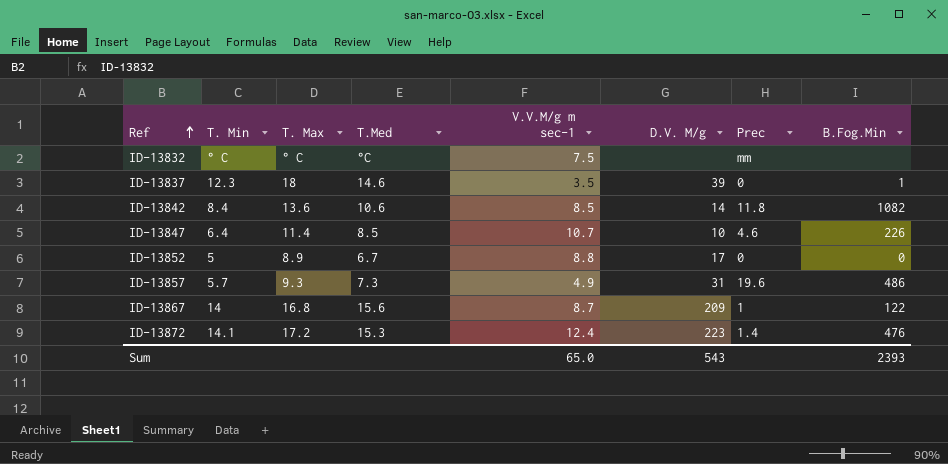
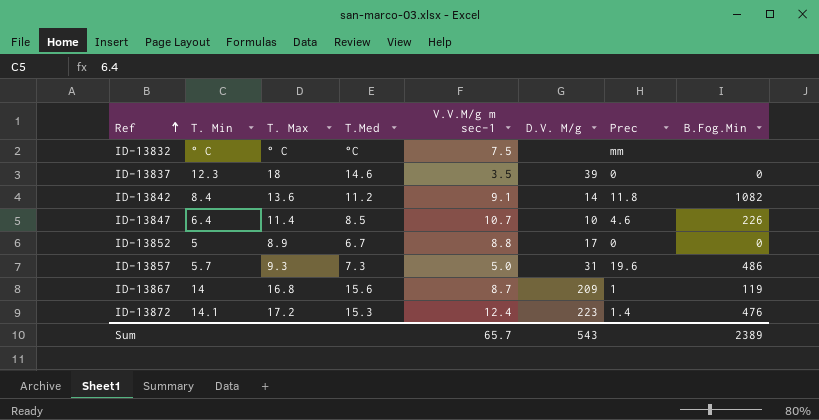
ID-13837 | B.Fog.Min: 1 -> 0
ID-13842 | T.Med: 10.6 -> 11.2
ID-13842 | V.V.M/g m sec-1: 8.5 -> 9.1
ID-13857 | V.V.M/g m sec-1: 4.9 -> 5.0
ID-13867 | B.Fog.Min: 122 -> 119
Sum | V.V.M/g m sec-1: 65.0 -> 65.7
Sum | B.Fog.Min: 2393 -> 2389

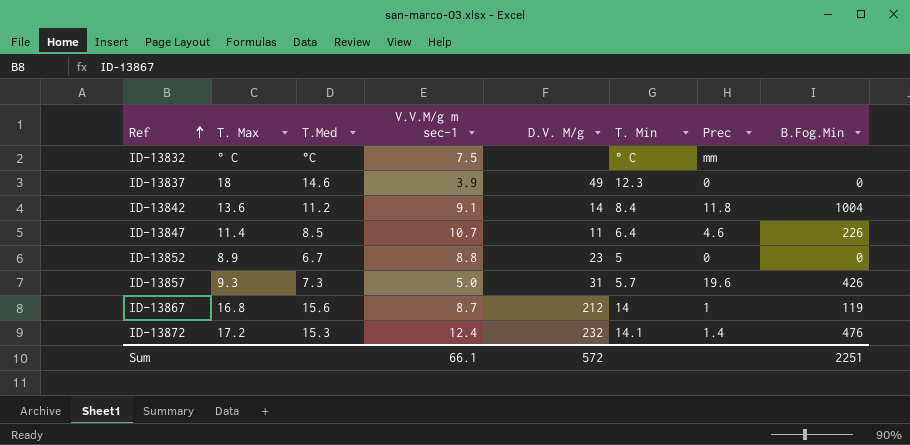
column T. Min | position: 2 -> 6
ID-13837 | V.V.M/g m sec-1: 3.5 -> 3.9
ID-13837 | D.V. M/g: 39 -> 49
ID-13842 | B.Fog.Min: 1082 -> 1004
ID-13847 | D.V. M/g: 10 -> 11
ID-13852 | D.V. M/g: 17 -> 23
ID-13857 | B.Fog.Min: 486 -> 426
ID-13867 | D.V. M/g: 209 -> 212
ID-13872 | D.V. M/g: 223 -> 232
Sum | V.V.M/g m sec-1: 65.7 -> 66.1
Sum | D.V. M/g: 543 -> 572
Sum | B.Fog.Min: 2389 -> 2251

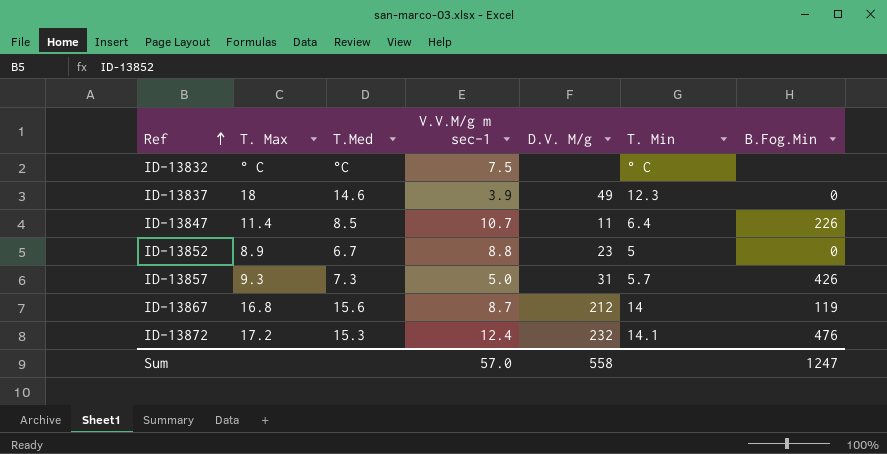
column Prec | position: 7 -> none
row ID-13842: 13.6 | 11.2 | 9.1 | 14 | 8.4 | 11.8 | 1004 -> none
Sum | V.V.M/g m sec-1: 66.1 -> 57.0
Sum | D.V. M/g: 572 -> 558
Sum | B.Fog.Min: 2251 -> 1247

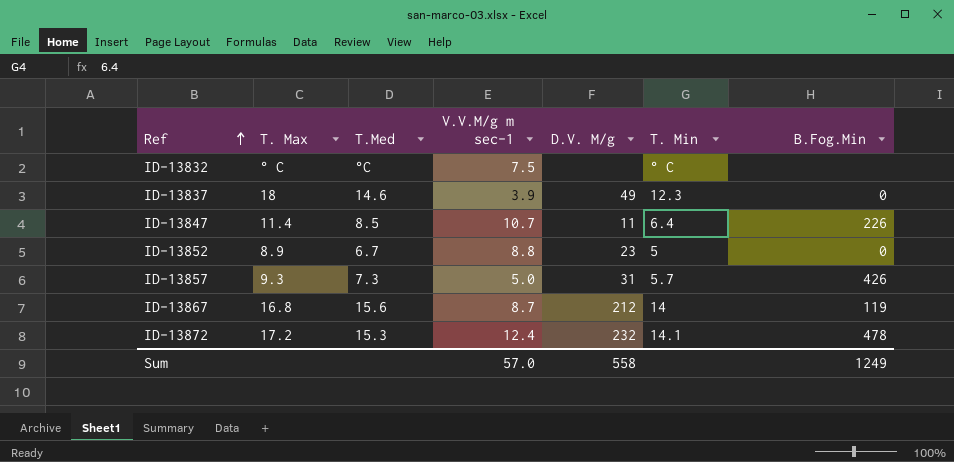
ID-13872 | B.Fog.Min: 476 -> 478
Sum | B.Fog.Min: 1247 -> 1249

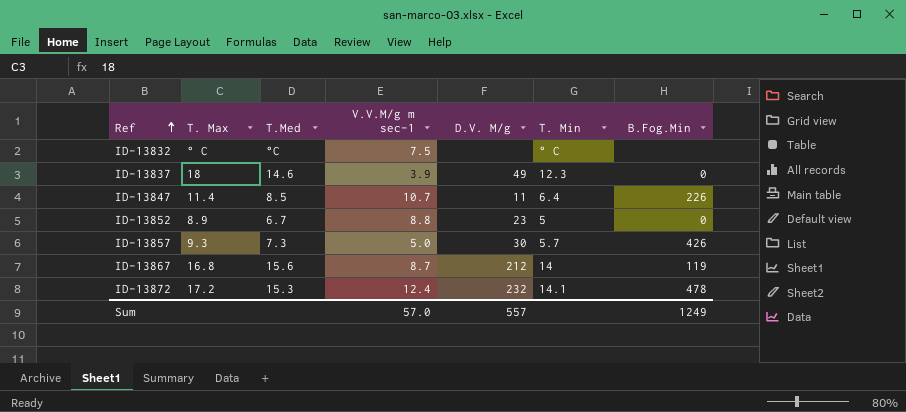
ID-13857 | D.V. M/g: 31 -> 30
Sum | D.V. M/g: 558 -> 557

